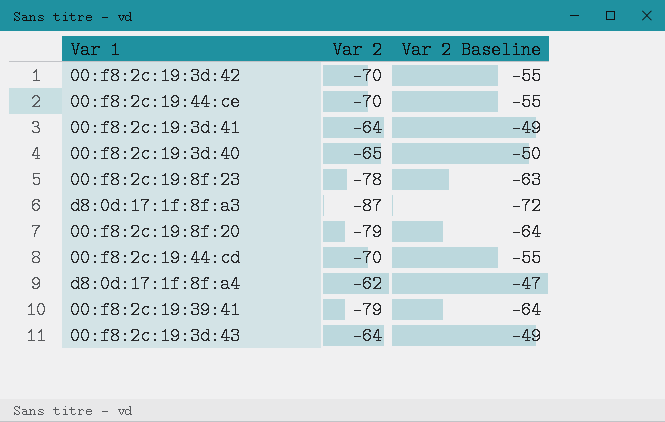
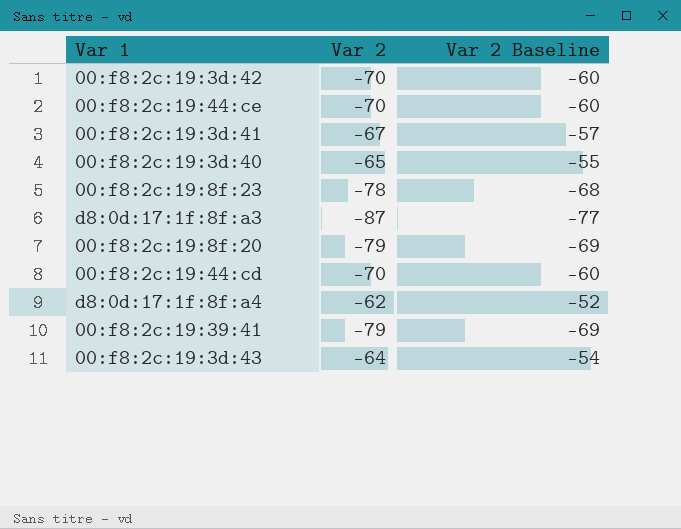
column Var 2 Baseline | formula: [Var 2] + 15 -> [Var 2] + 10
00:f8:2c:19:3d:41 | Var 2: -64 -> -67

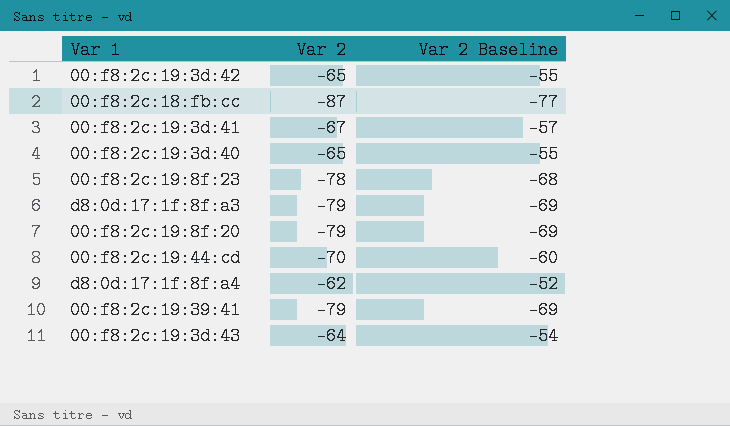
row 00:f8:2c:19:44:ce: -70 | -60 -> none
00:f8:2c:19:3d:42 | Var 2: -70 -> -65
00:f8:2c:19:3d:42 | Var 2 Baseline: -60 -> -55
row 00:f8:2c:18:fb:cc: none -> -87 | -77
d8:0d:17:1f:8f:a3 | Var 2: -87 -> -79
d8:0d:17:1f:8f:a3 | Var 2 Baseline: -77 -> -69

